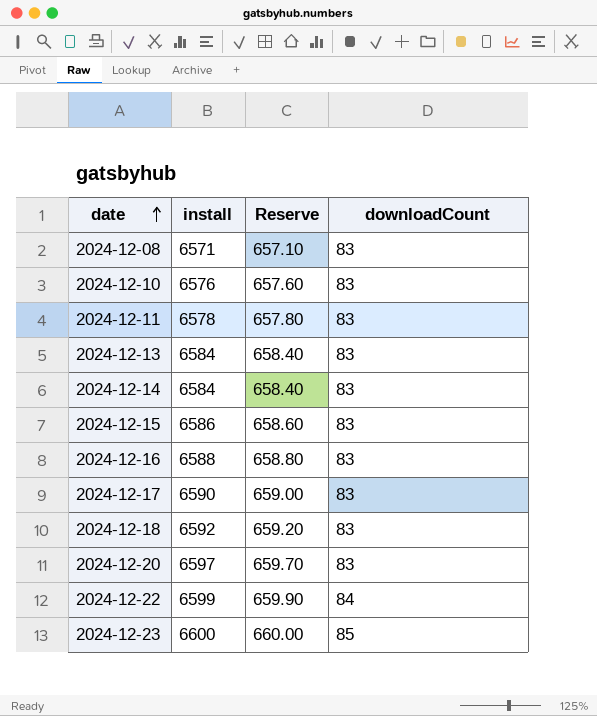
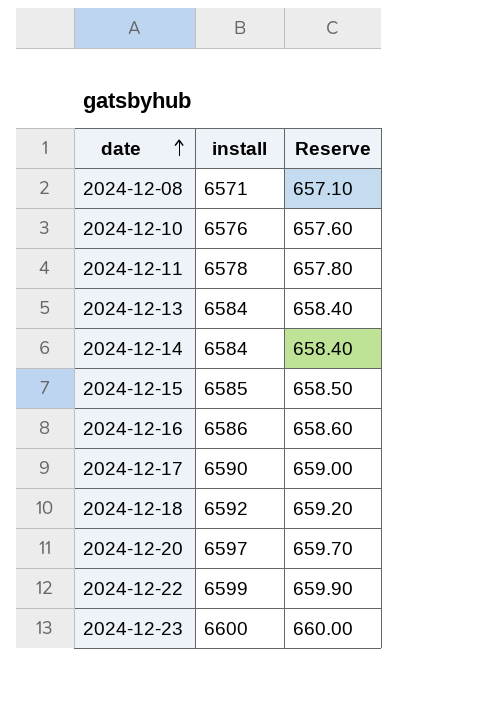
column downloadCount | position: 4 -> none
2024-12-15 | install: 6586 -> 6585
2024-12-15 | Reserve: 658.60 -> 658.50
2024-12-16 | install: 6588 -> 6586
2024-12-16 | Reserve: 658.80 -> 658.60

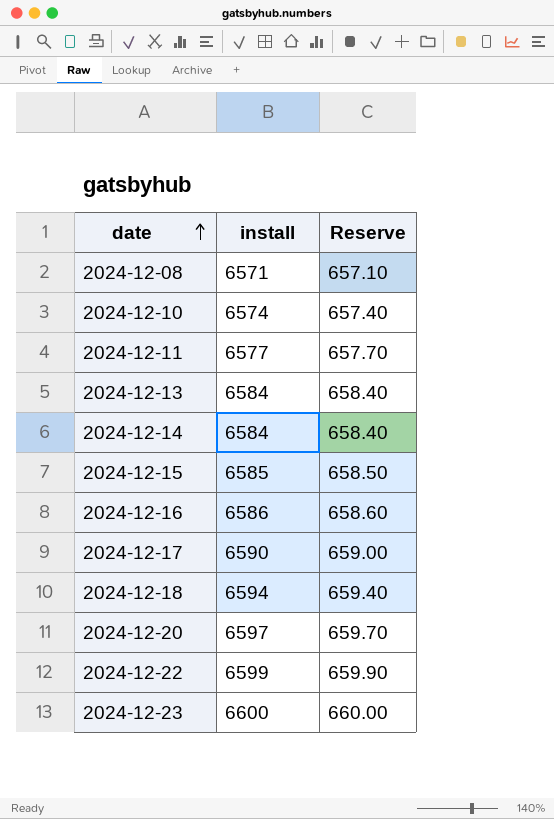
2024-12-10 | install: 6576 -> 6574
2024-12-10 | Reserve: 657.60 -> 657.40
2024-12-11 | install: 6578 -> 6577
2024-12-11 | Reserve: 657.80 -> 657.70
2024-12-18 | install: 6592 -> 6594
2024-12-18 | Reserve: 659.20 -> 659.40

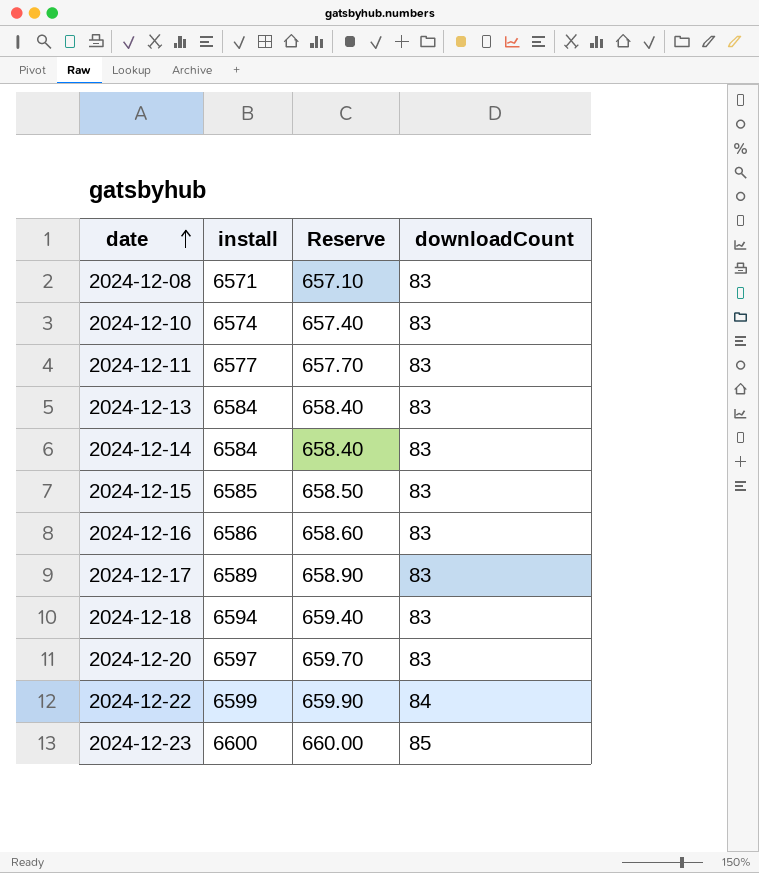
column downloadCount | position: none -> 4
2024-12-17 | install: 6590 -> 6589
2024-12-17 | Reserve: 659.00 -> 658.90

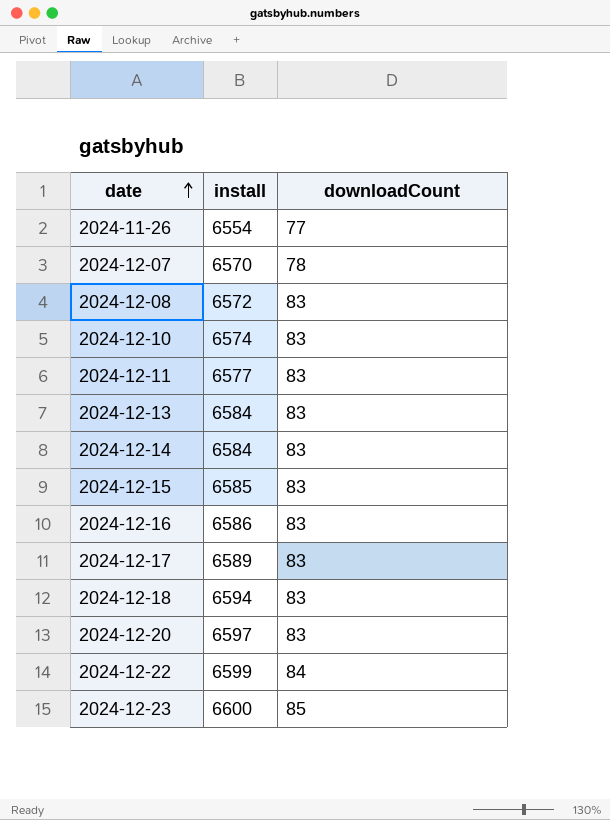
column Reserve | formula: [install] * 0.1 -> none
row 2024-11-26: none -> 6554 | 77
row 2024-12-07: none -> 6570 | 78
2024-12-08 | install: 6571 -> 6572

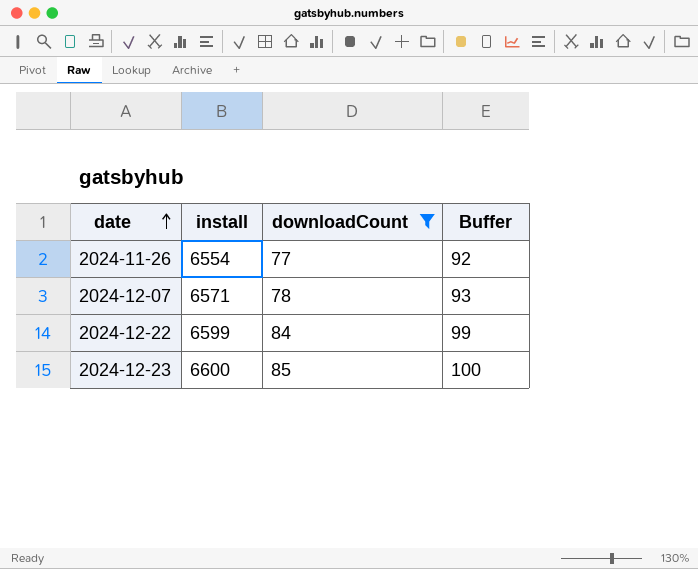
filter: none -> downloadCount != 83
column Buffer | formula: none -> [downloadCount] + 15
2024-12-07 | install: 6570 -> 6571

